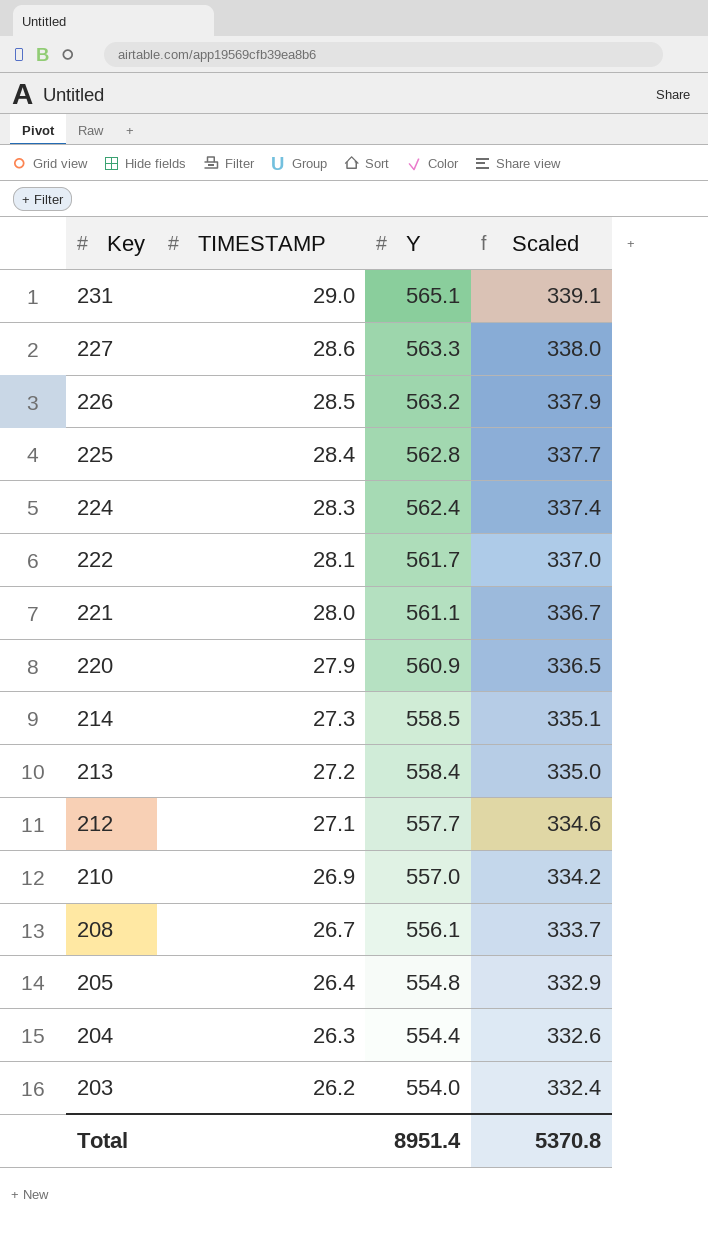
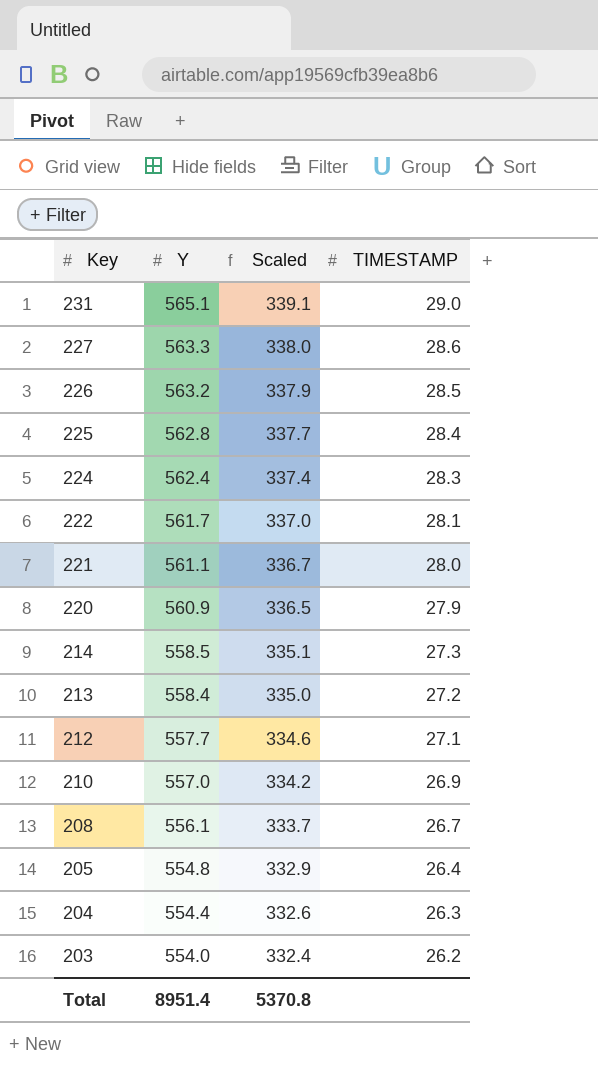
column TIMESTAMP | position: 2 -> 4

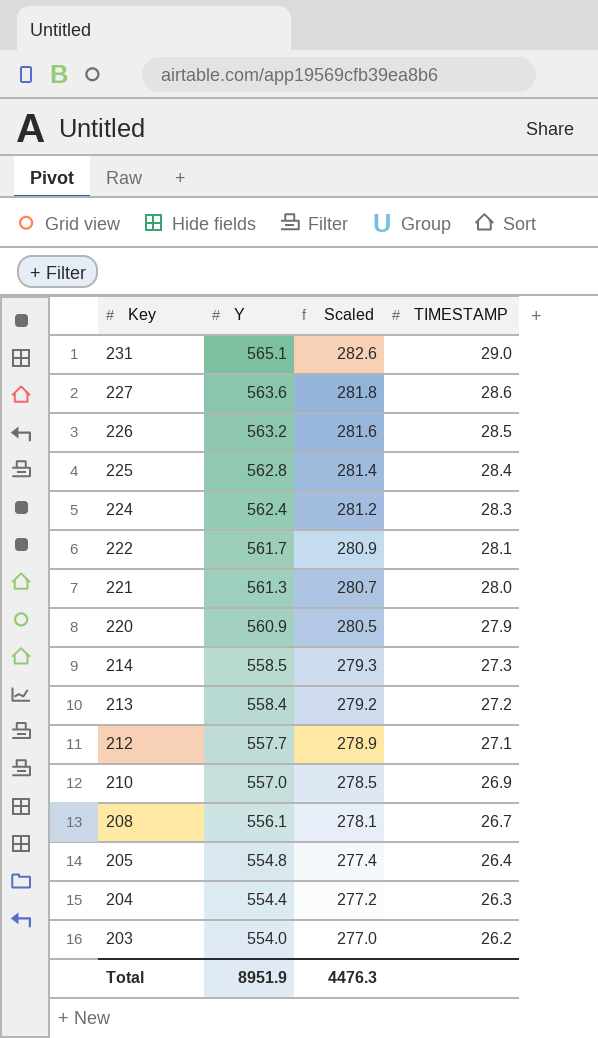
column Scaled | formula: [Y] * 0.6 -> [Y] * 0.5
227 | Y: 563.3 -> 563.6
221 | Y: 561.1 -> 561.3
Total | Y: 8951.4 -> 8951.9
Total | Scaled: 5370.8 -> 4476.3

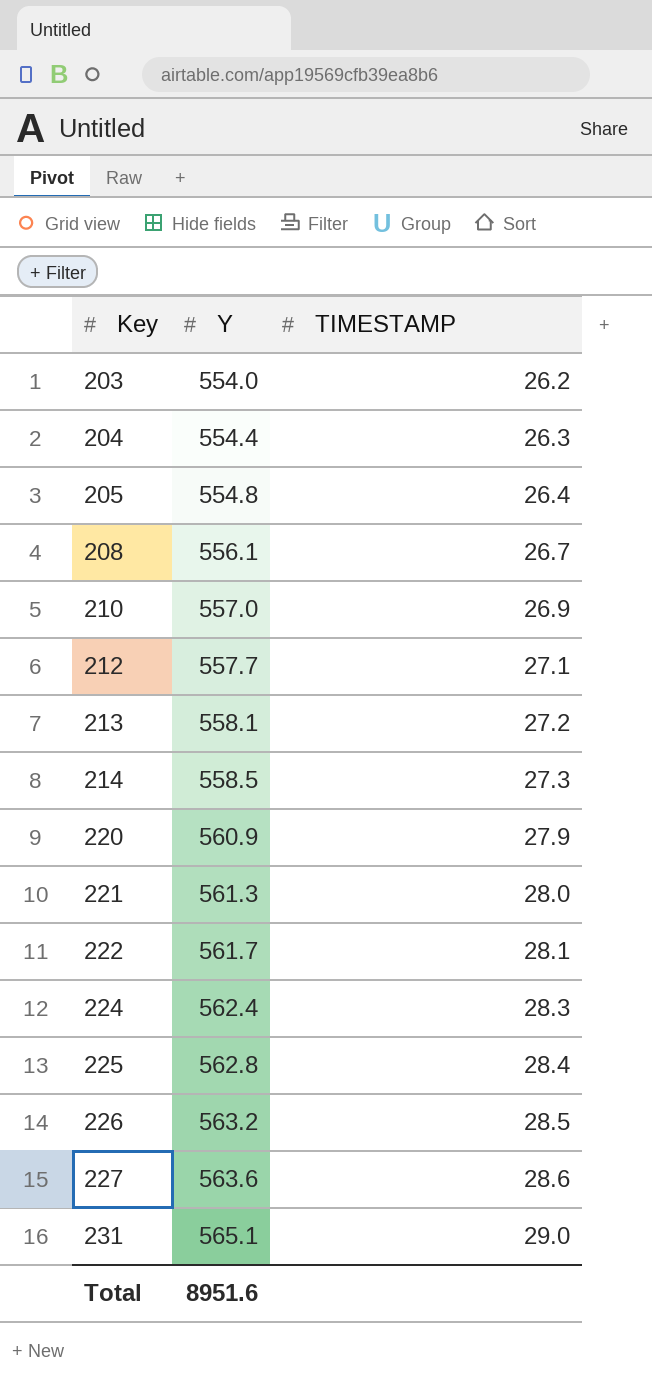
row order: Key descending -> Key ascending
column Scaled | formula: [Y] * 0.5 -> none
213 | Y: 558.4 -> 558.1
Total | Y: 8951.9 -> 8951.6

